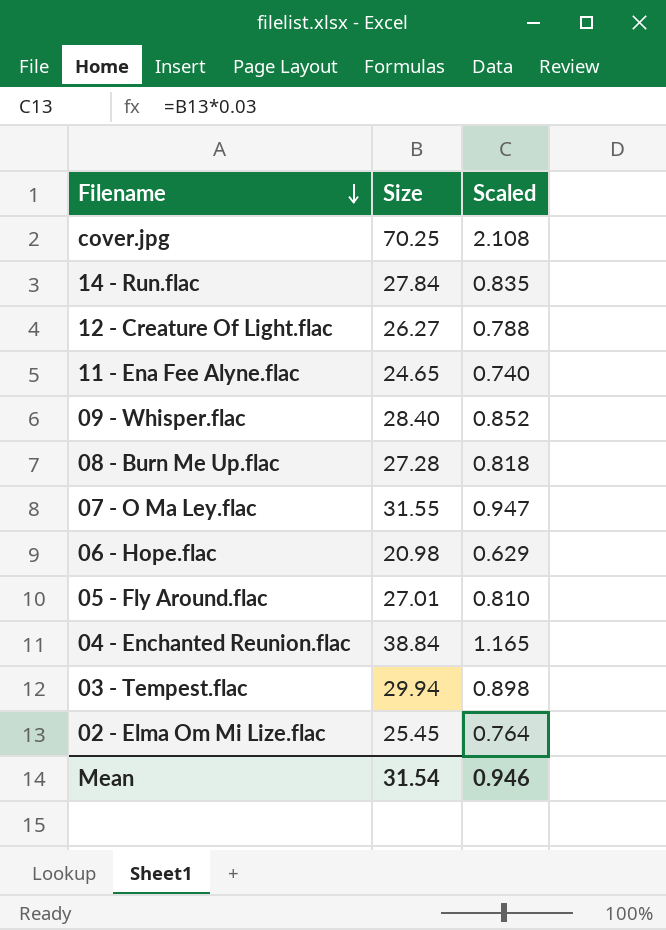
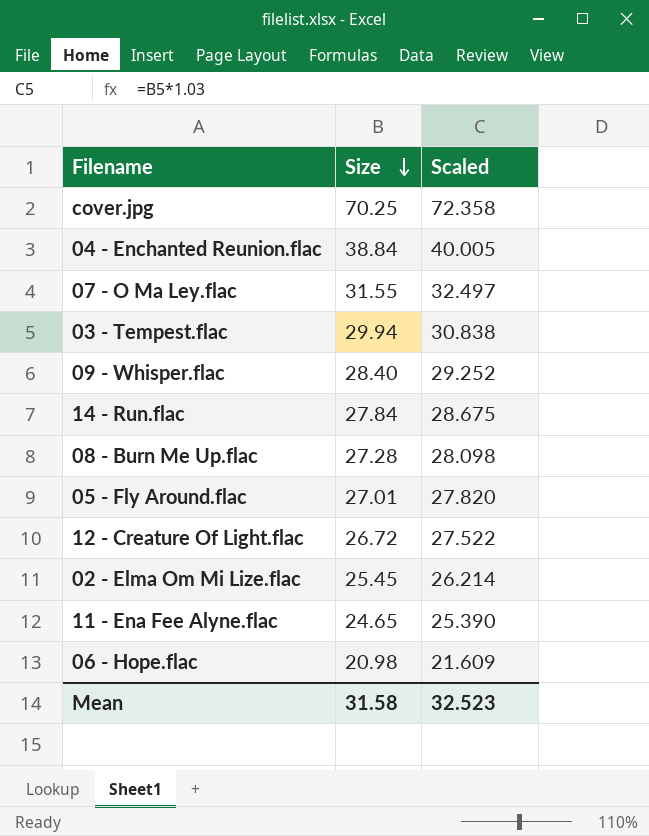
row order: Filename descending -> Size descending
column Scaled | formula: [Size] * 0.03 -> [Size] * 1.03
12 - Creature Of Light.flac | Size: 26.27 -> 26.72
Mean | Size: 31.54 -> 31.58
Mean | Scaled: 0.946 -> 32.523

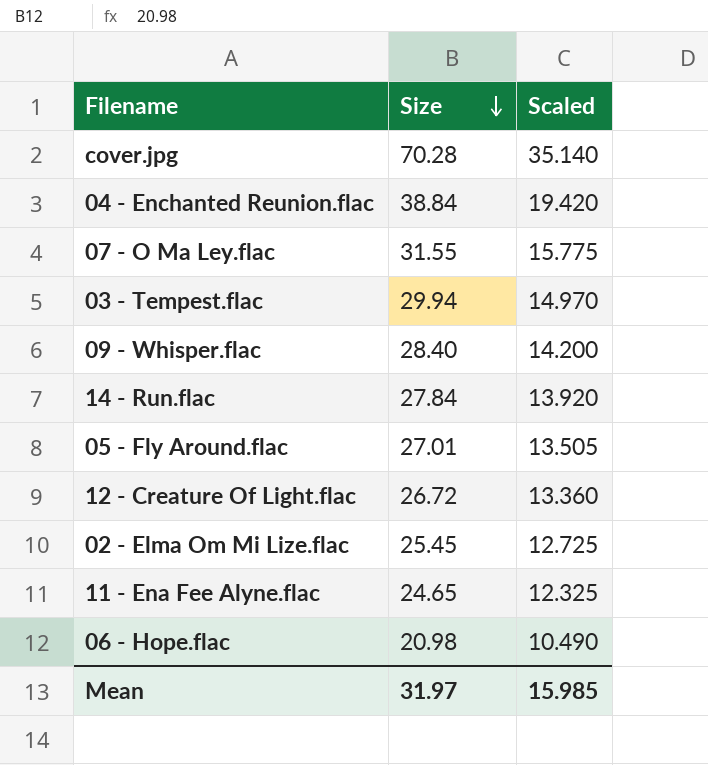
column Scaled | formula: [Size] * 1.03 -> [Size] * 0.5
row 08 - Burn Me Up.flac: 27.28 | 28.098 -> none
cover.jpg | Size: 70.25 -> 70.28
Mean | Size: 31.58 -> 31.97
Mean | Scaled: 32.523 -> 15.985

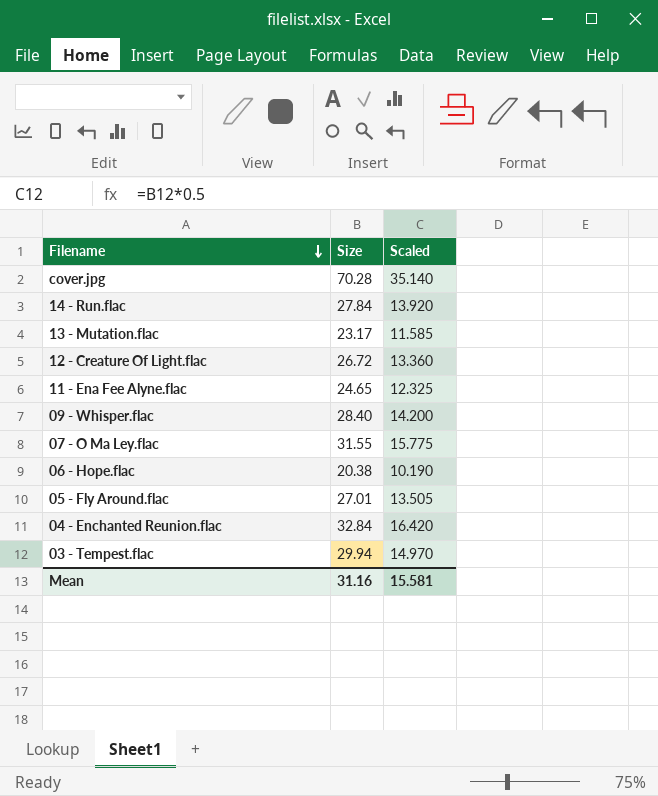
row order: Size descending -> Filename descending
row 02 - Elma Om Mi Lize.flac: 25.45 | 12.725 -> none
row 13 - Mutation.flac: none -> 23.17 | 11.585
06 - Hope.flac | Size: 20.98 -> 20.38
06 - Hope.flac | Scaled: 10.490 -> 10.190
04 - Enchanted Reunion.flac | Size: 38.84 -> 32.84
04 - Enchanted Reunion.flac | Scaled: 19.420 -> 16.420
Mean | Size: 31.97 -> 31.16
Mean | Scaled: 15.985 -> 15.581

